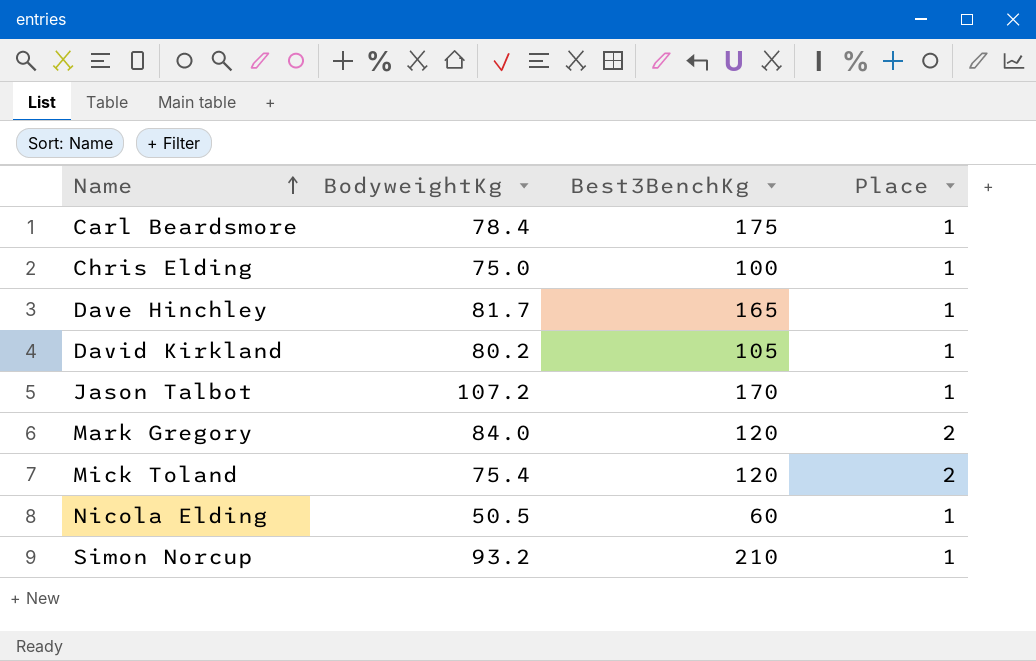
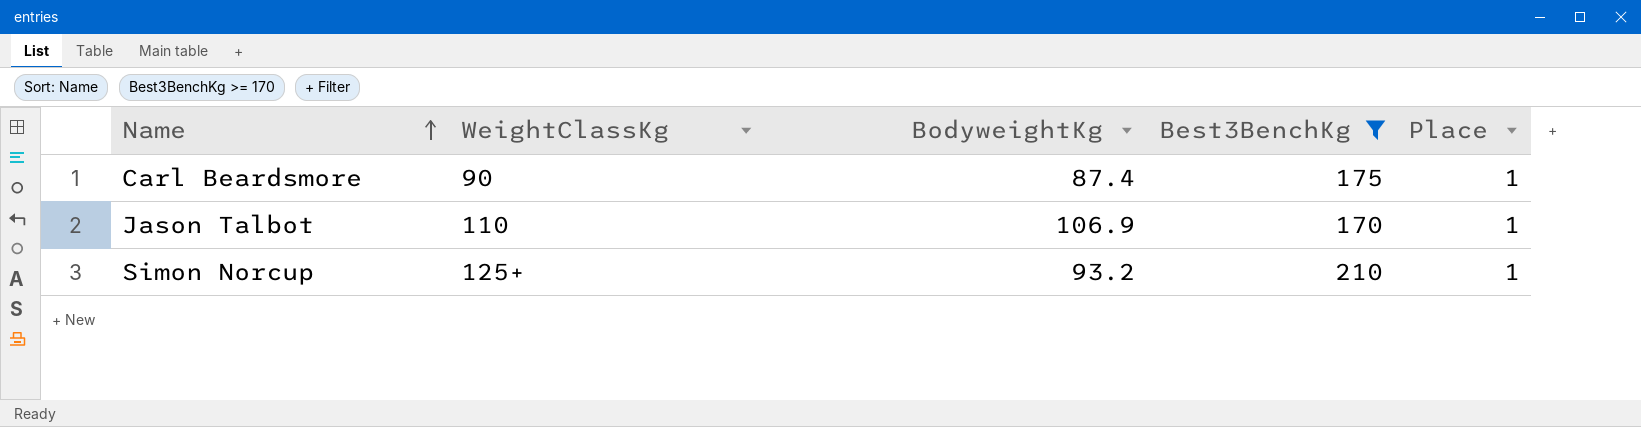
filter: none -> Best3BenchKg >= 170
column WeightClassKg | position: none -> 2
Carl Beardsmore | BodyweightKg: 78.4 -> 87.4
Jason Talbot | BodyweightKg: 107.2 -> 106.9

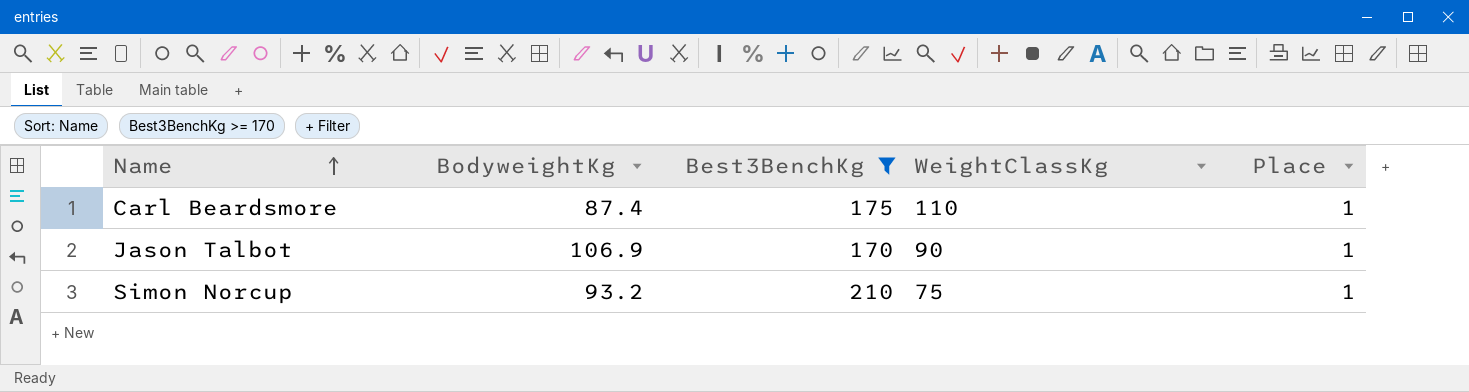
column WeightClassKg | position: 2 -> 4
Carl Beardsmore | WeightClassKg: 90 -> 110
Jason Talbot | WeightClassKg: 110 -> 90
Simon Norcup | WeightClassKg: 125+ -> 75

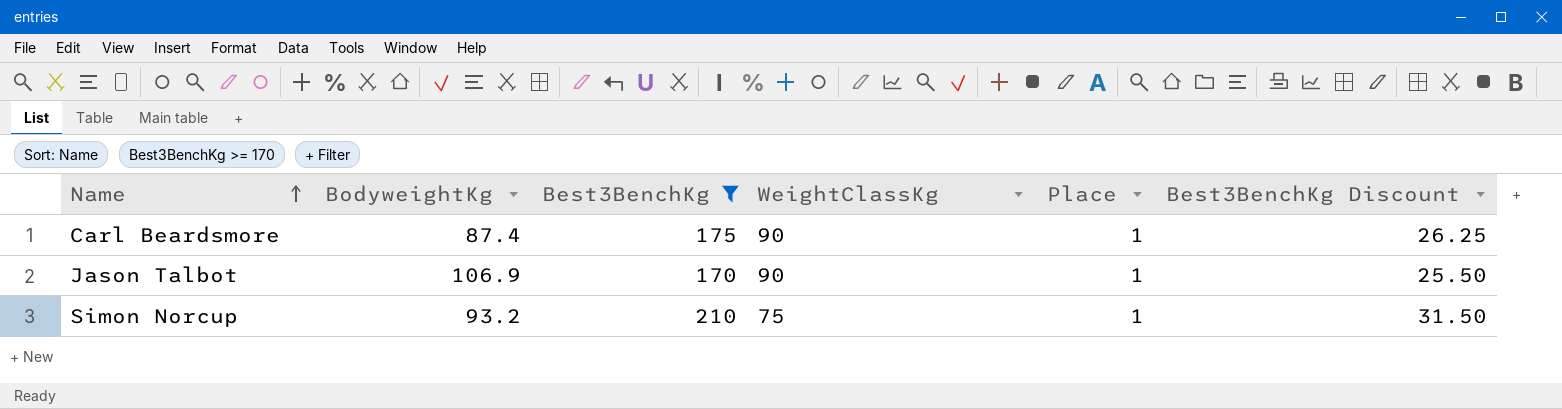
column Best3BenchKg Discount | formula: none -> [Best3BenchKg] * 0.15
Carl Beardsmore | WeightClassKg: 110 -> 90

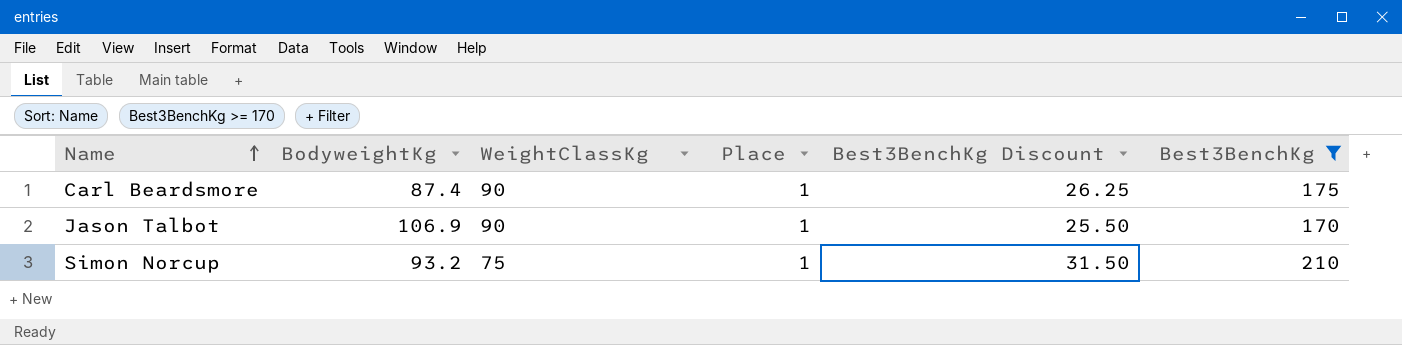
column Best3BenchKg | position: 3 -> 6

